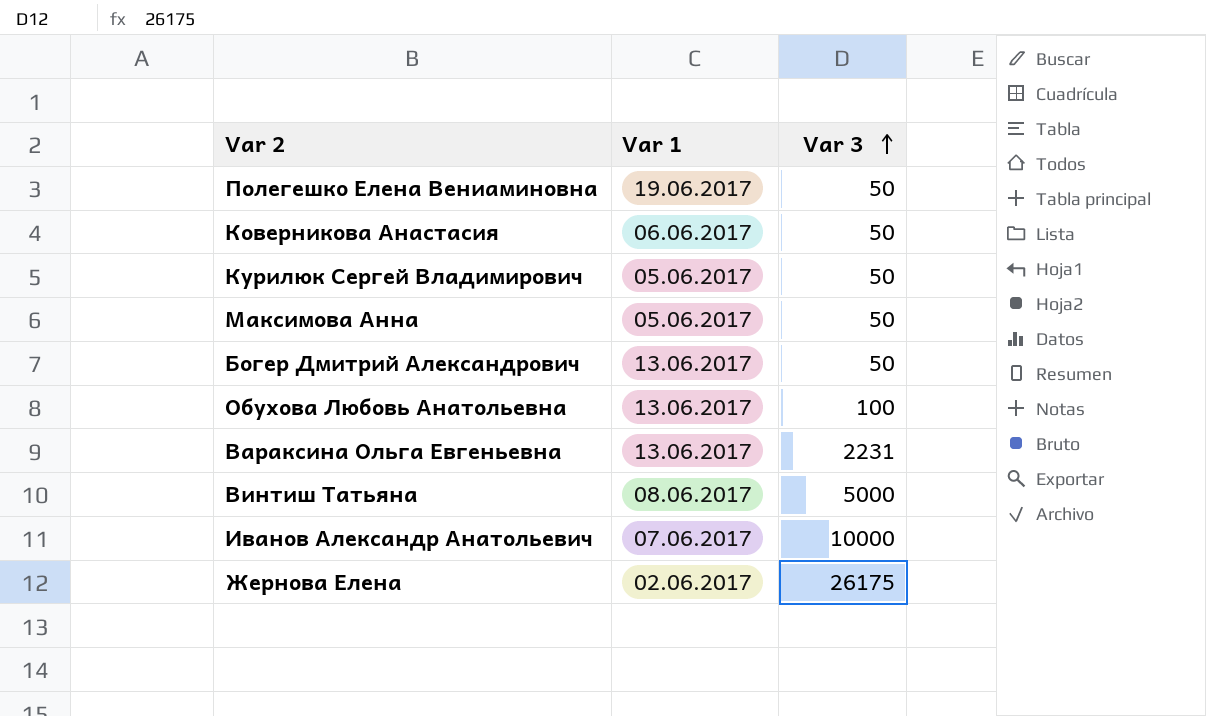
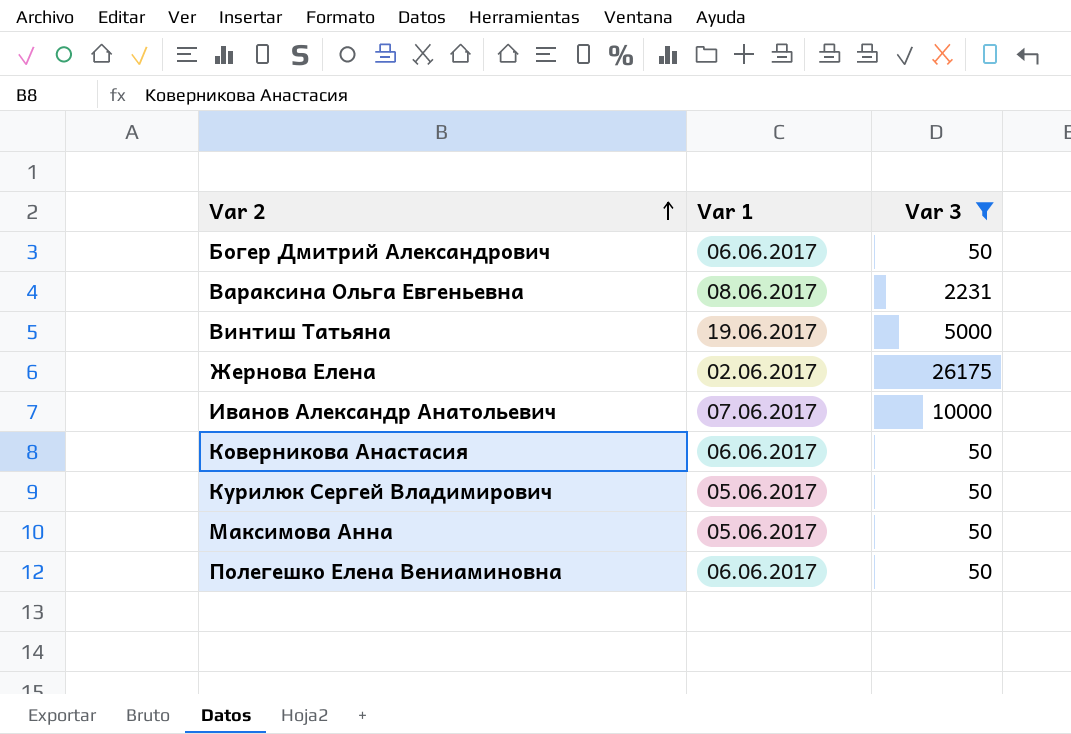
filter: none -> Var 3 != 100
row order: Var 3 ascending -> Var 2 ascending
Богер Дмитрий Александрович | Var 1: 13.06.2017 -> 06.06.2017
Вараксина Ольга Евгеньевна | Var 1: 13.06.2017 -> 08.06.2017
Винтиш Татьяна | Var 1: 08.06.2017 -> 19.06.2017
Полегешко Елена Вениаминовна | Var 1: 19.06.2017 -> 06.06.2017

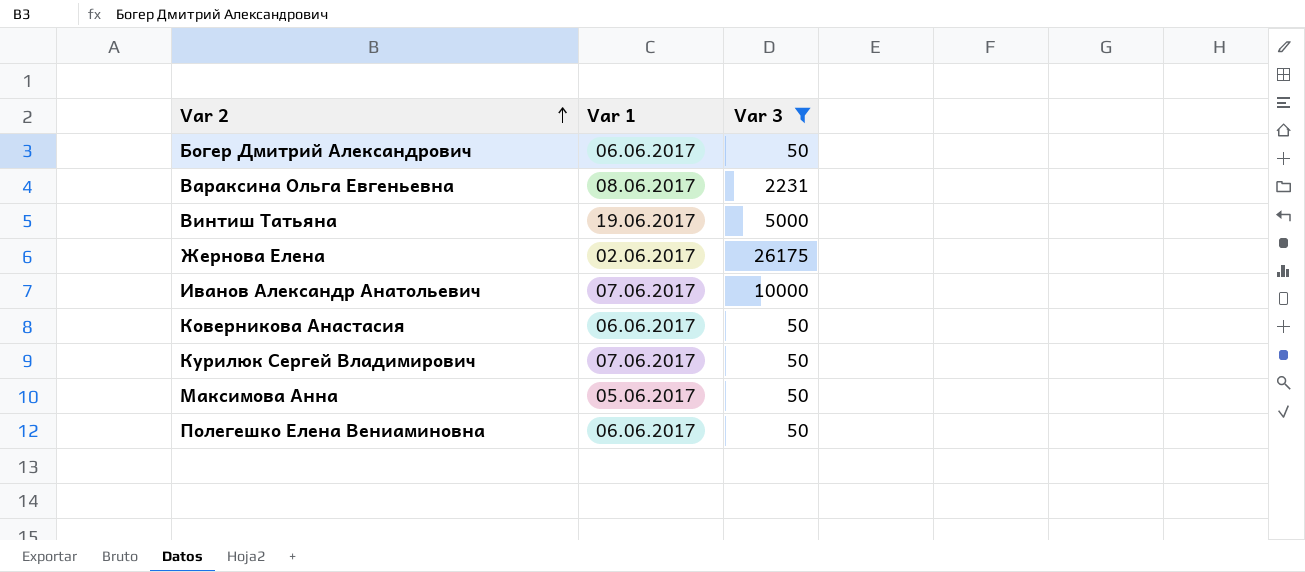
Курилюк Сергей Владимирович | Var 1: 05.06.2017 -> 07.06.2017

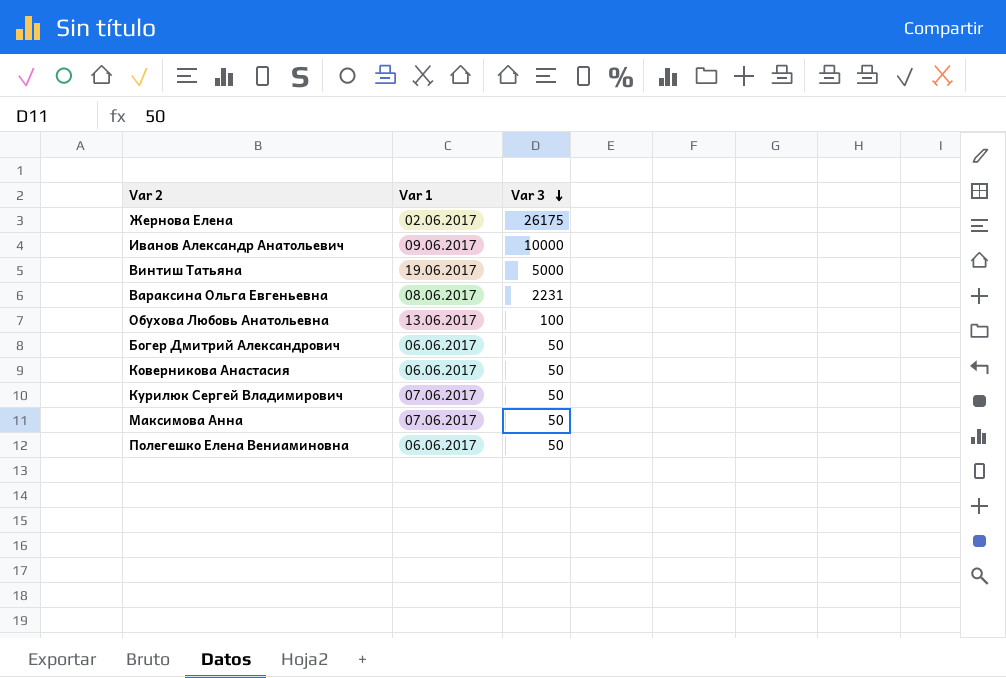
filter: Var 3 != 100 -> none
row order: Var 2 ascending -> Var 3 descending
Иванов Александр Анатольевич | Var 1: 07.06.2017 -> 09.06.2017
Максимова Анна | Var 1: 05.06.2017 -> 07.06.2017

